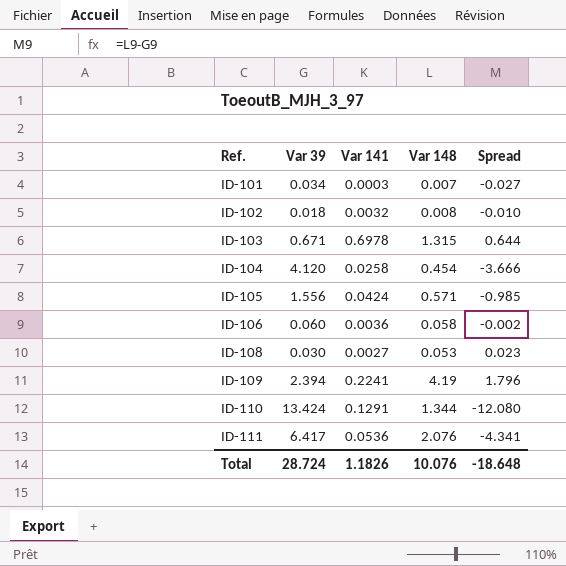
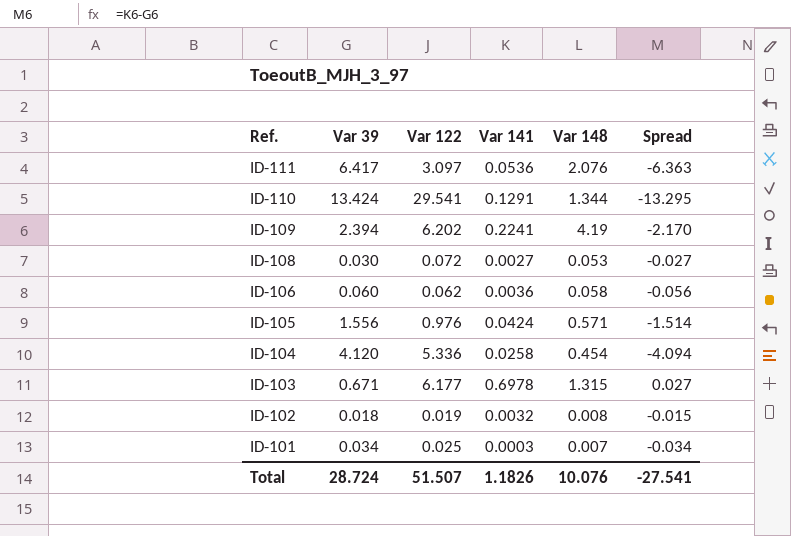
row order: Ref. ascending -> Ref. descending
column Var 122 | position: none -> 3
column Spread | formula: [Var 148] - [Var 39] -> [Var 141] - [Var 39]
Total | Spread: -18.648 -> -27.541

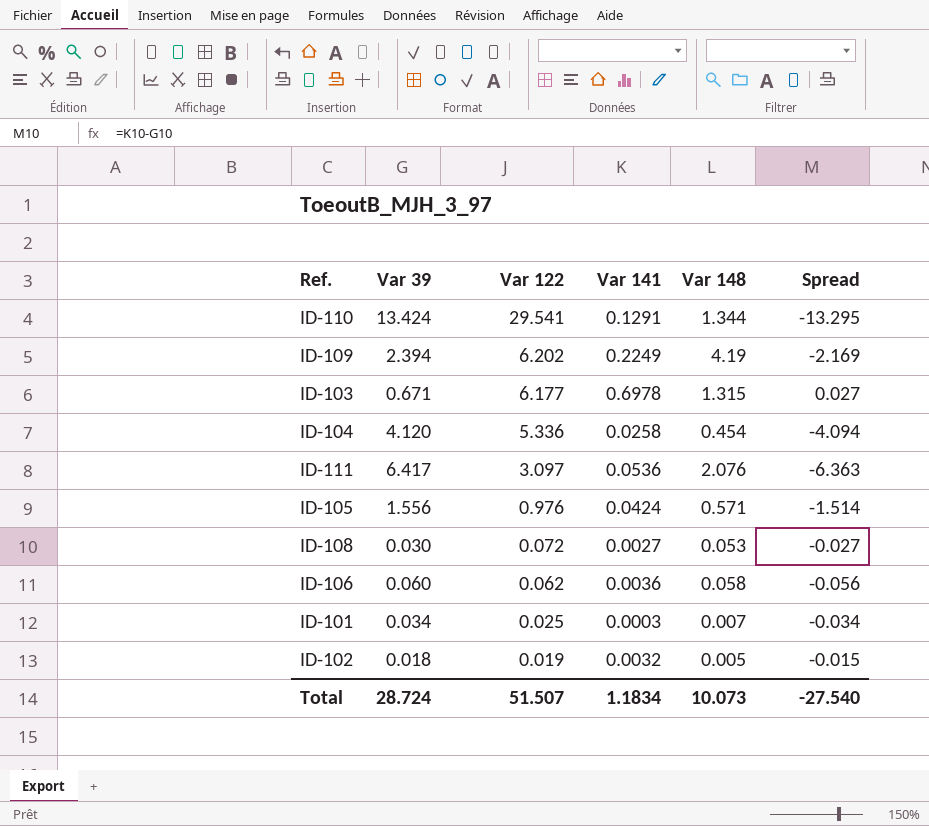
row order: Ref. descending -> Var 122 descending
ID-109 | Var 141: 0.2241 -> 0.2249
ID-109 | Spread: -2.170 -> -2.169
ID-102 | Var 148: 0.008 -> 0.005
Total | Var 141: 1.1826 -> 1.1834
Total | Var 148: 10.076 -> 10.073
Total | Spread: -27.541 -> -27.540

